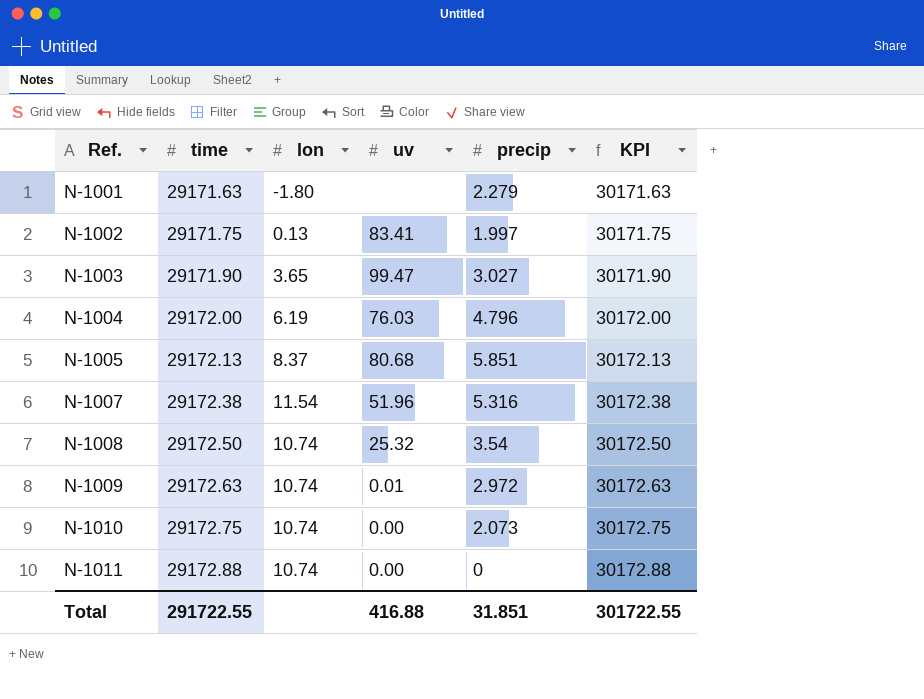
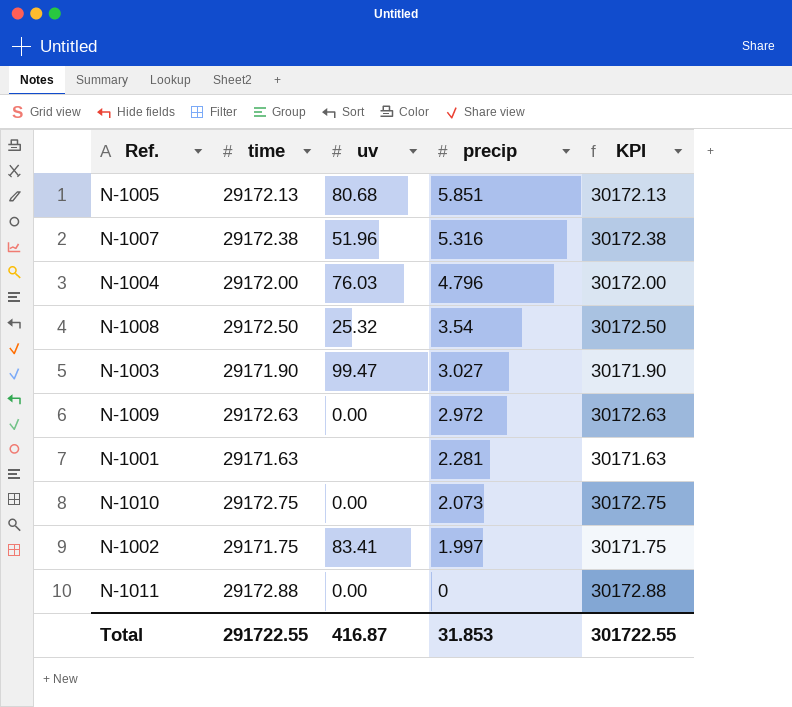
row order: Ref. ascending -> precip descending
column lon | position: 3 -> none
N-1009 | uv: 0.01 -> 0.00
N-1001 | precip: 2.279 -> 2.281
Total | uv: 416.88 -> 416.87
Total | precip: 31.851 -> 31.853

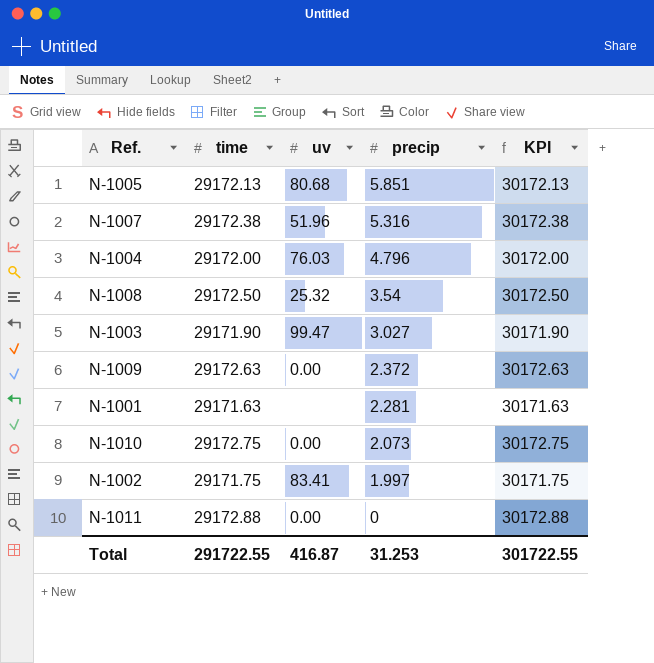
N-1009 | precip: 2.972 -> 2.372
Total | precip: 31.853 -> 31.253

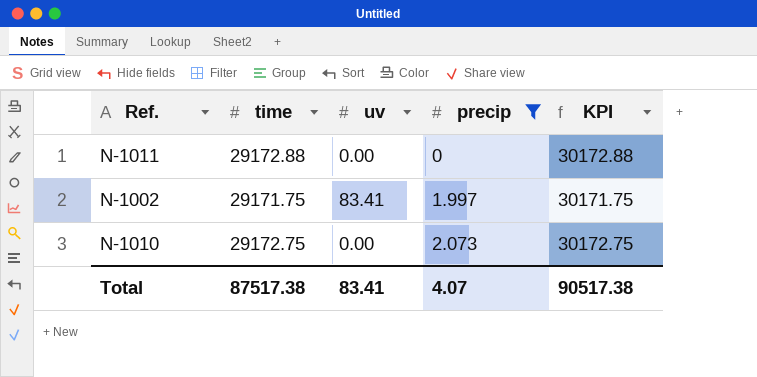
filter: none -> precip <= 2.073
row order: precip descending -> precip ascending
Total | time: 291722.55 -> 87517.38
Total | uv: 416.87 -> 83.41
Total | precip: 31.253 -> 4.07
Total | KPI: 301722.55 -> 90517.38

